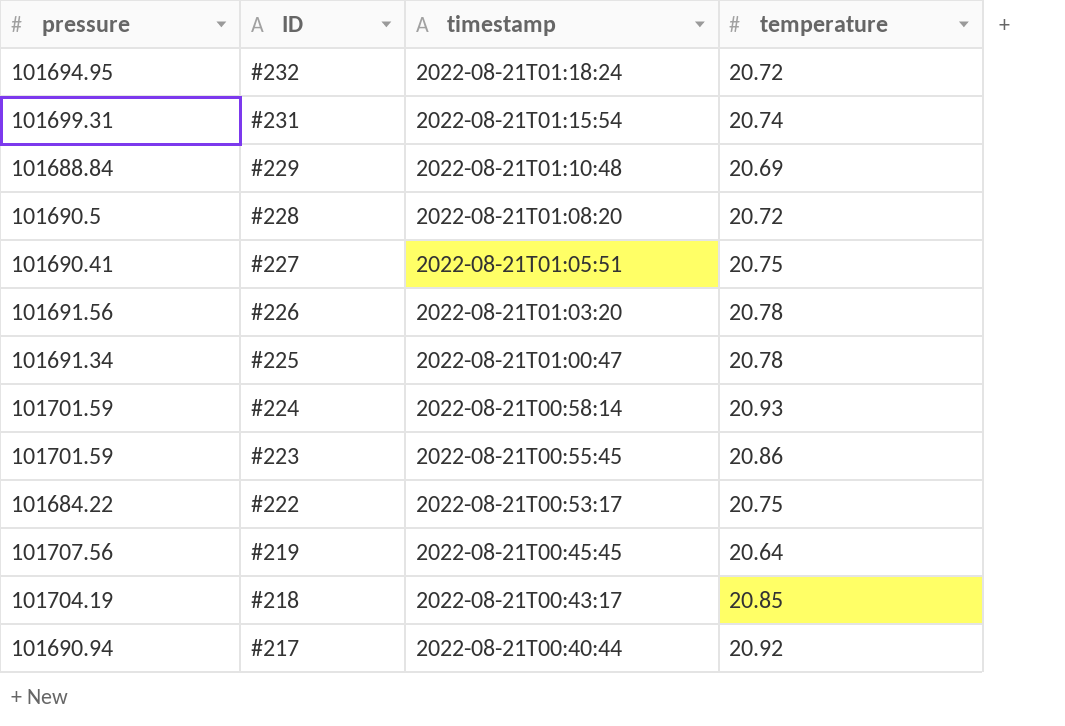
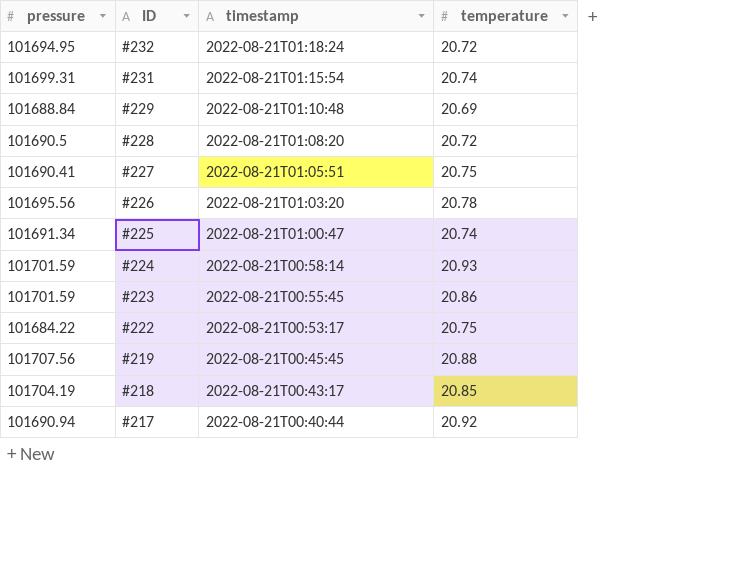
#226 | pressure: 101691.56 -> 101695.56
#225 | temperature: 20.78 -> 20.74
#219 | temperature: 20.64 -> 20.88

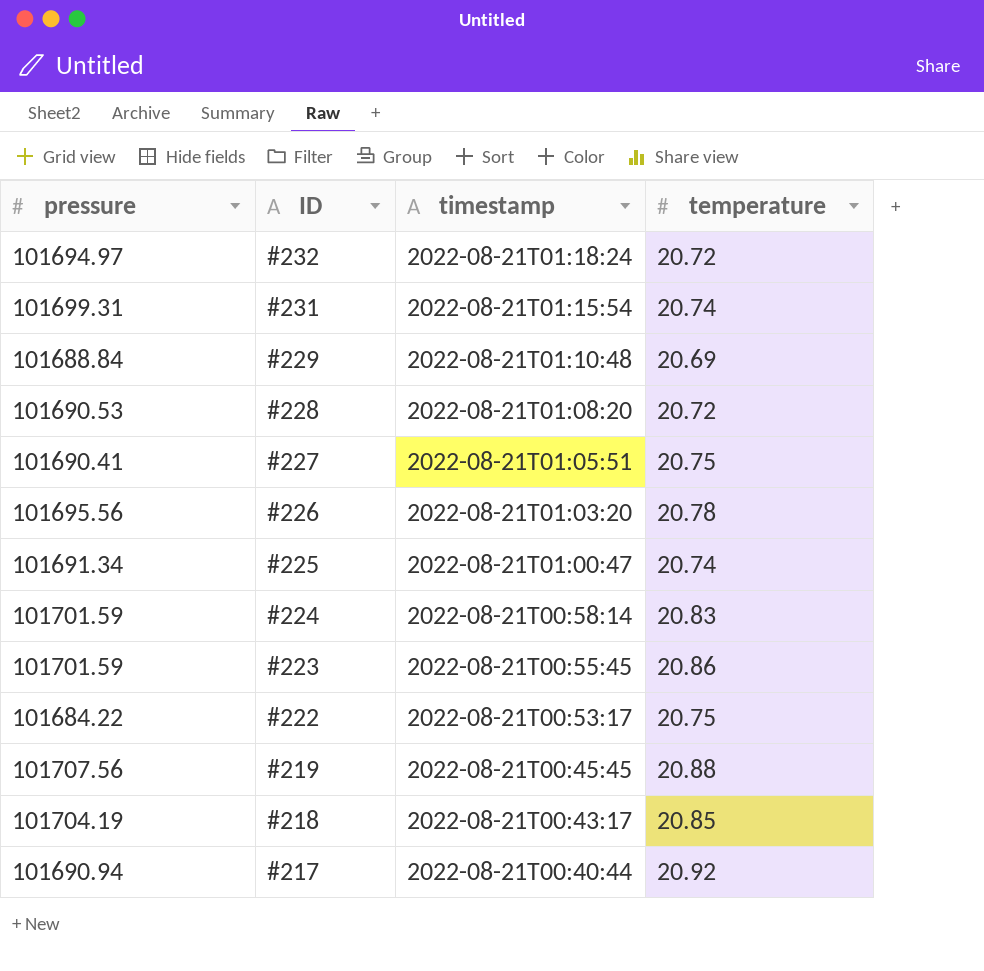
#232 | pressure: 101694.95 -> 101694.97
#228 | pressure: 101690.5 -> 101690.53
#224 | temperature: 20.93 -> 20.83

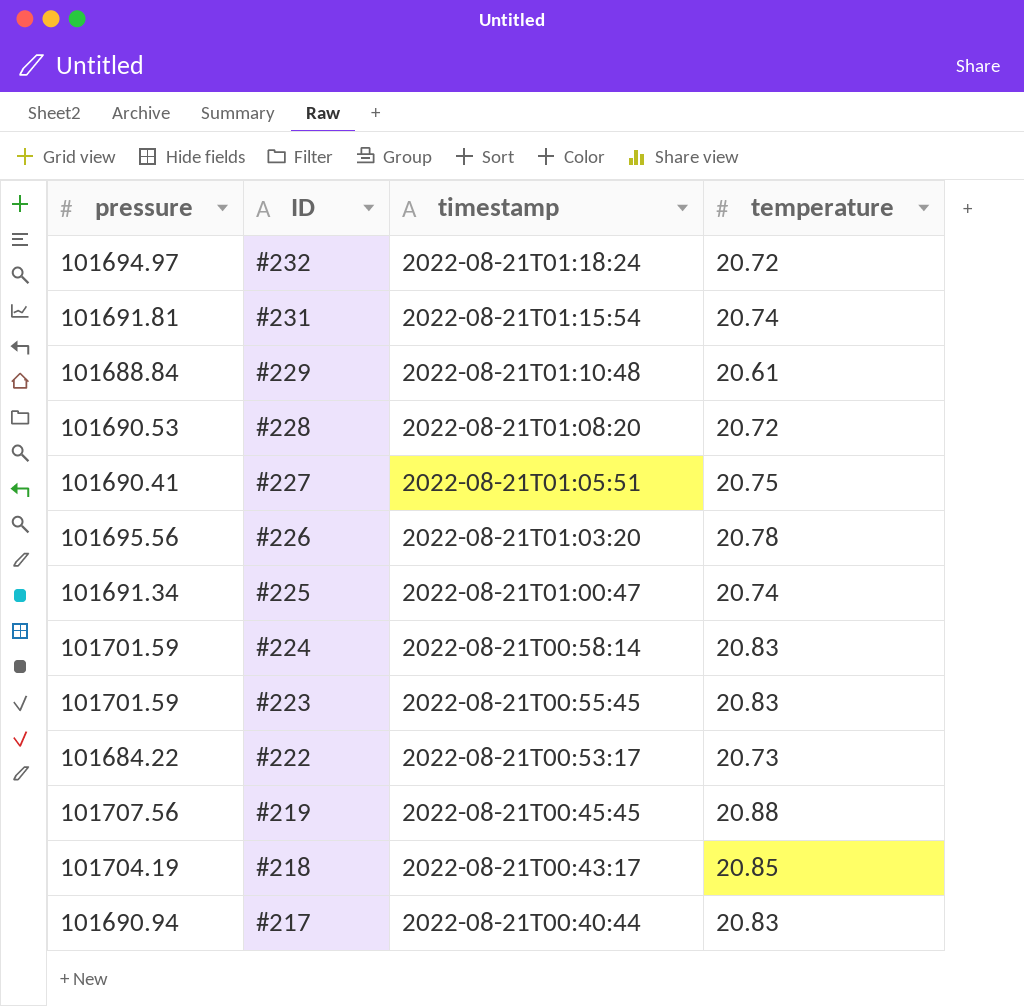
#231 | pressure: 101699.31 -> 101691.81
#229 | temperature: 20.69 -> 20.61
#223 | temperature: 20.86 -> 20.83
#222 | temperature: 20.75 -> 20.73
#217 | temperature: 20.92 -> 20.83

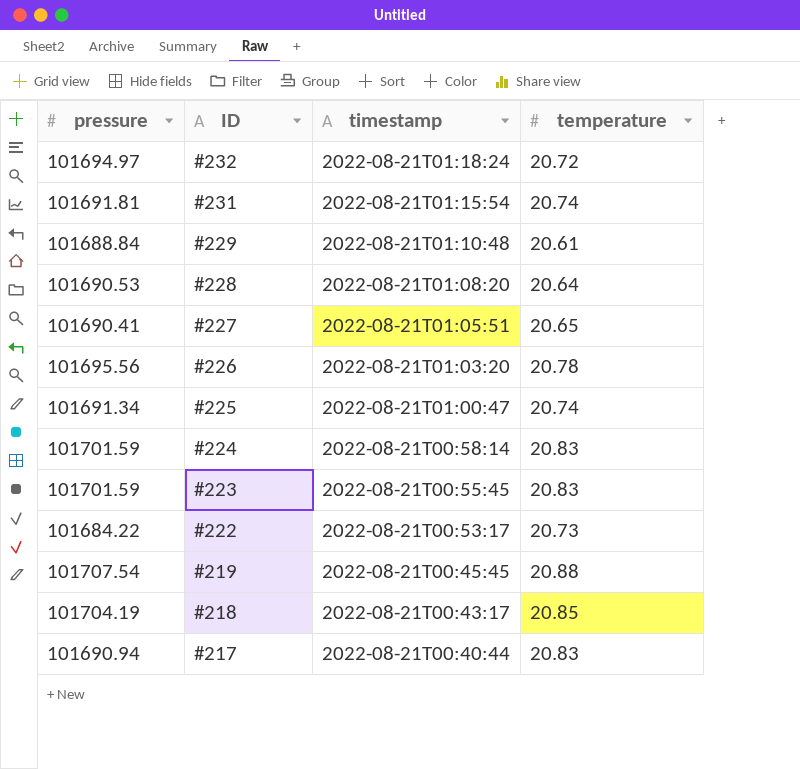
#228 | temperature: 20.72 -> 20.64
#227 | temperature: 20.75 -> 20.65
#219 | pressure: 101707.56 -> 101707.54

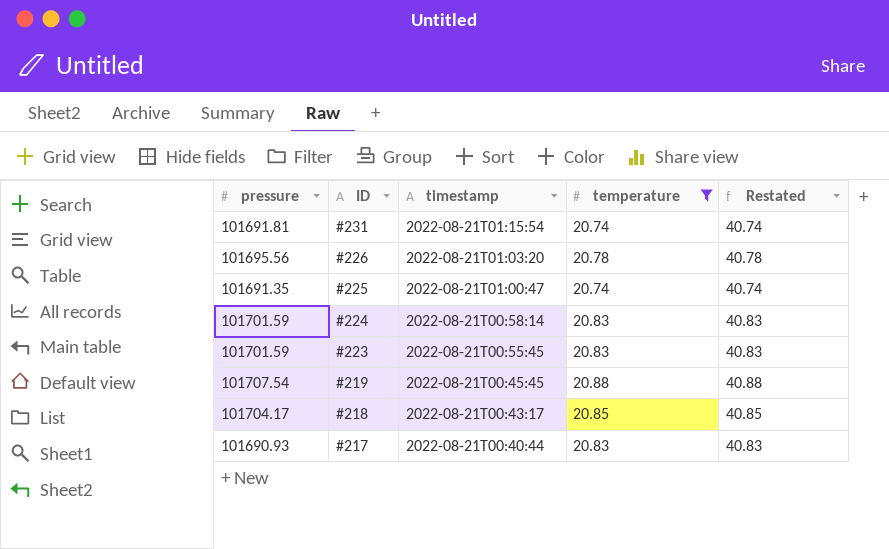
filter: none -> temperature >= 20.74
column Restated | formula: none -> [temperature] + 20
#225 | pressure: 101691.34 -> 101691.35
#218 | pressure: 101704.19 -> 101704.17
#217 | pressure: 101690.94 -> 101690.93

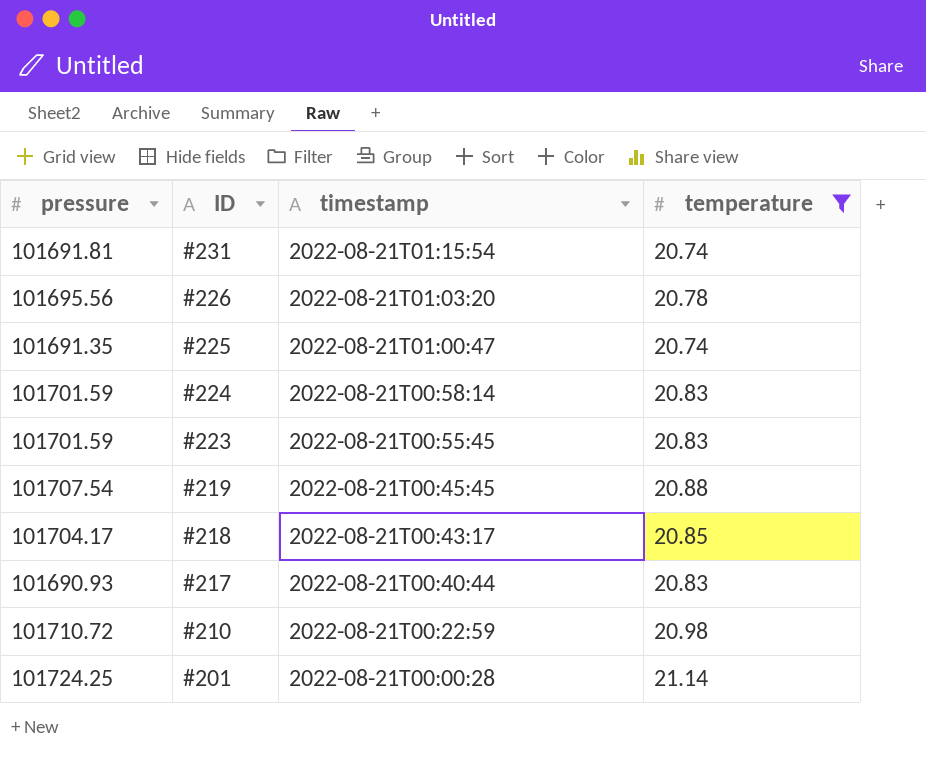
column Restated | formula: [temperature] + 20 -> none
row #210: none -> 101710.72 | 2022-08-21T00:22:59 | 20.98
row #201: none -> 101724.25 | 2022-08-21T00:00:28 | 21.14

